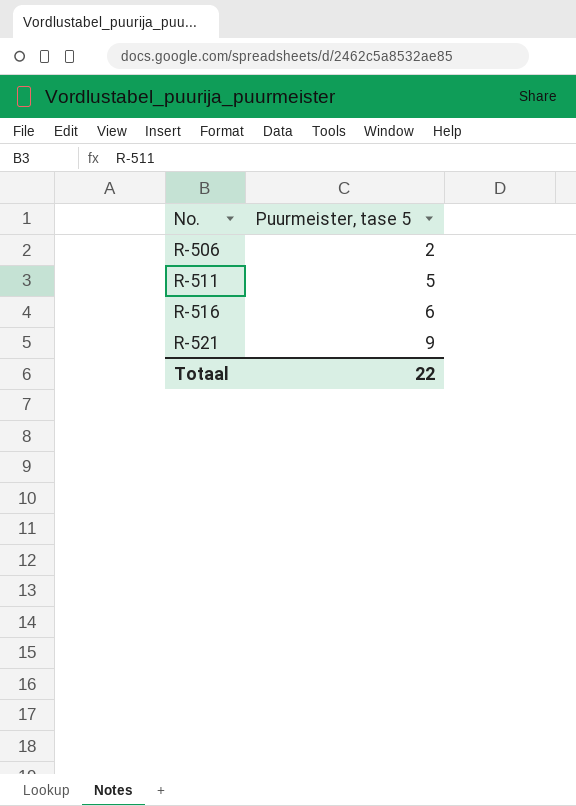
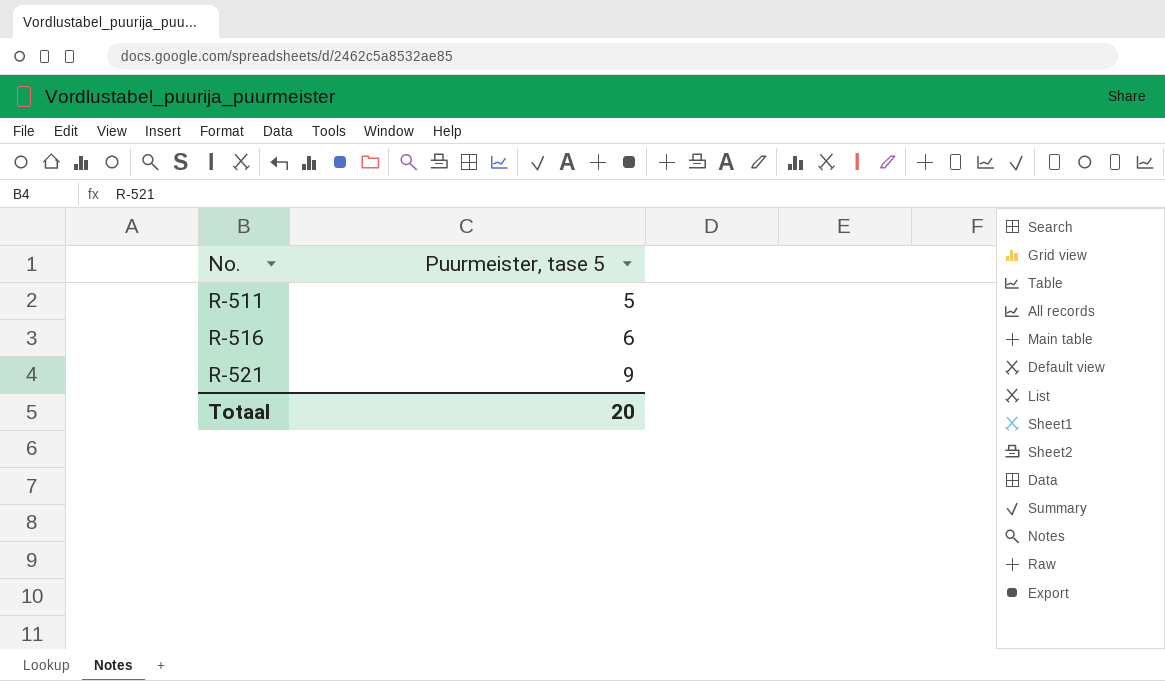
row R-506: 2 -> none
Totaal | Puurmeister, tase 5: 22 -> 20

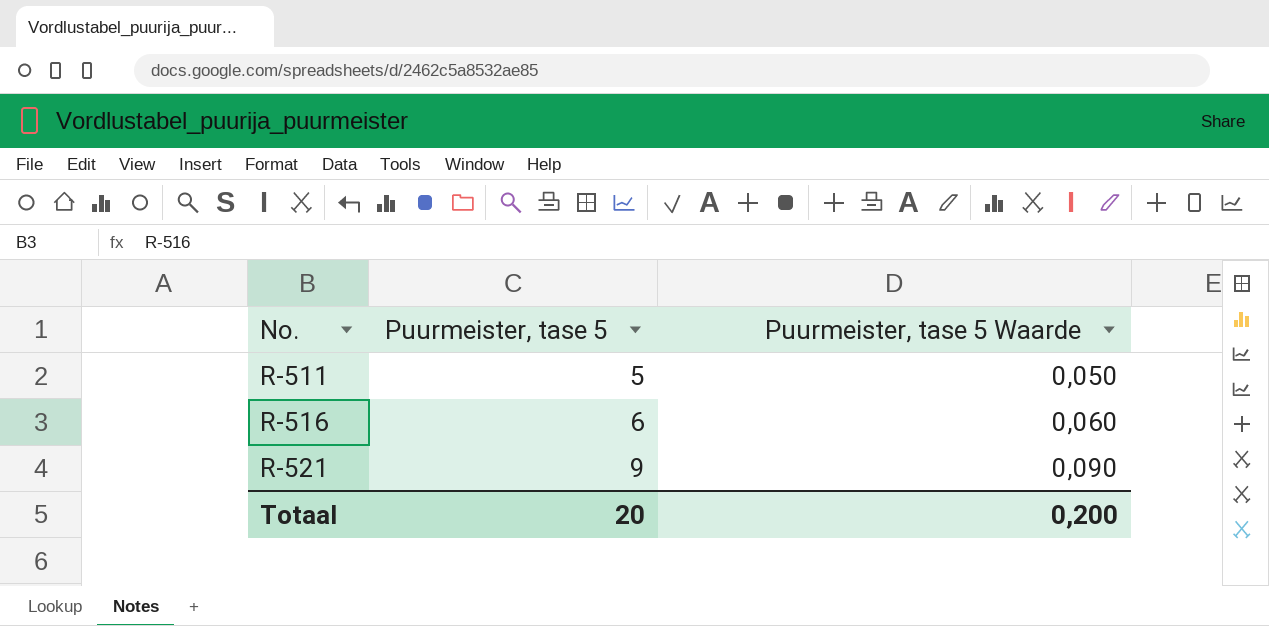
column Puurmeister, tase 5 Waarde | formula: none -> [Puurmeister, tase 5] * 0,01

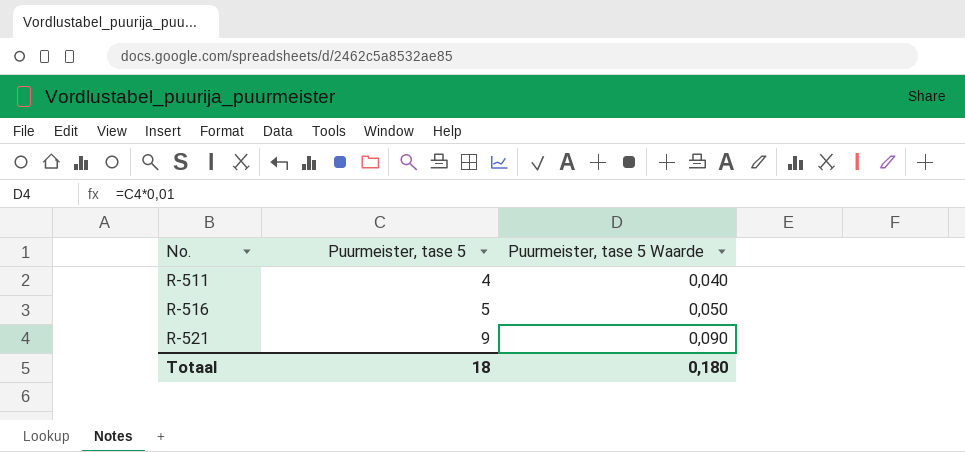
R-511 | Puurmeister, tase 5: 5 -> 4
R-511 | Puurmeister, tase 5 Waarde: 0,050 -> 0,040
R-516 | Puurmeister, tase 5: 6 -> 5
R-516 | Puurmeister, tase 5 Waarde: 0,060 -> 0,050
Totaal | Puurmeister, tase 5: 20 -> 18
Totaal | Puurmeister, tase 5 Waarde: 0,200 -> 0,180

